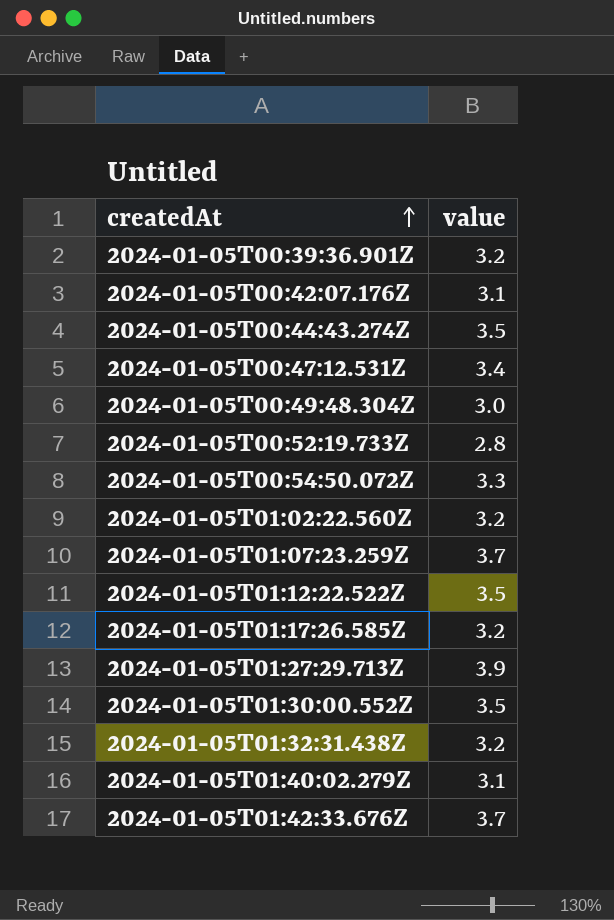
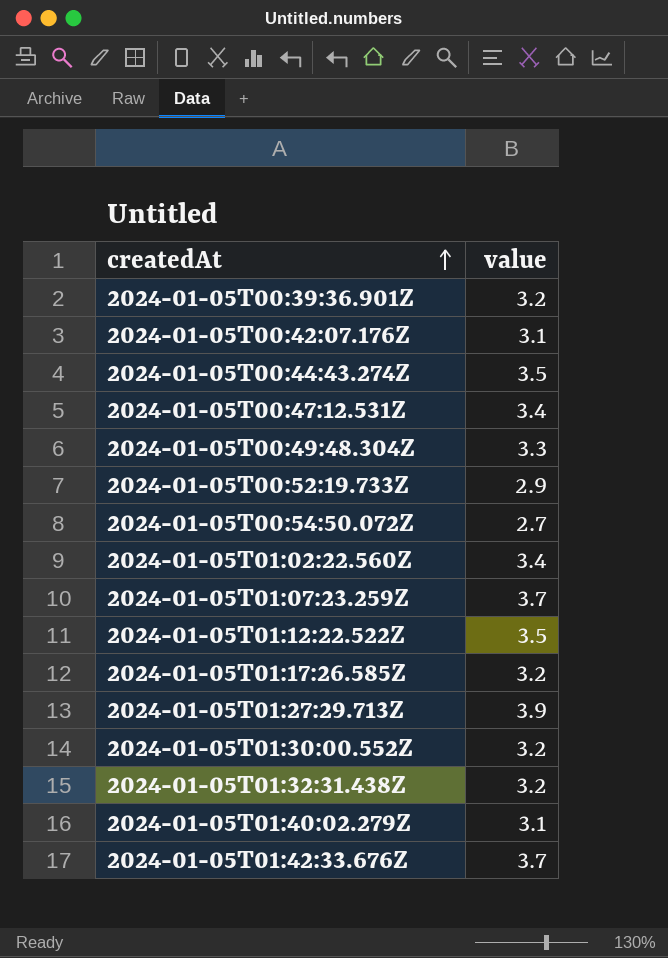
2024-01-05T00:49:48.304Z | value: 3.0 -> 3.3
2024-01-05T00:52:19.733Z | value: 2.8 -> 2.9
2024-01-05T00:54:50.072Z | value: 3.3 -> 2.7
2024-01-05T01:02:22.560Z | value: 3.2 -> 3.4
2024-01-05T01:30:00.552Z | value: 3.5 -> 3.2

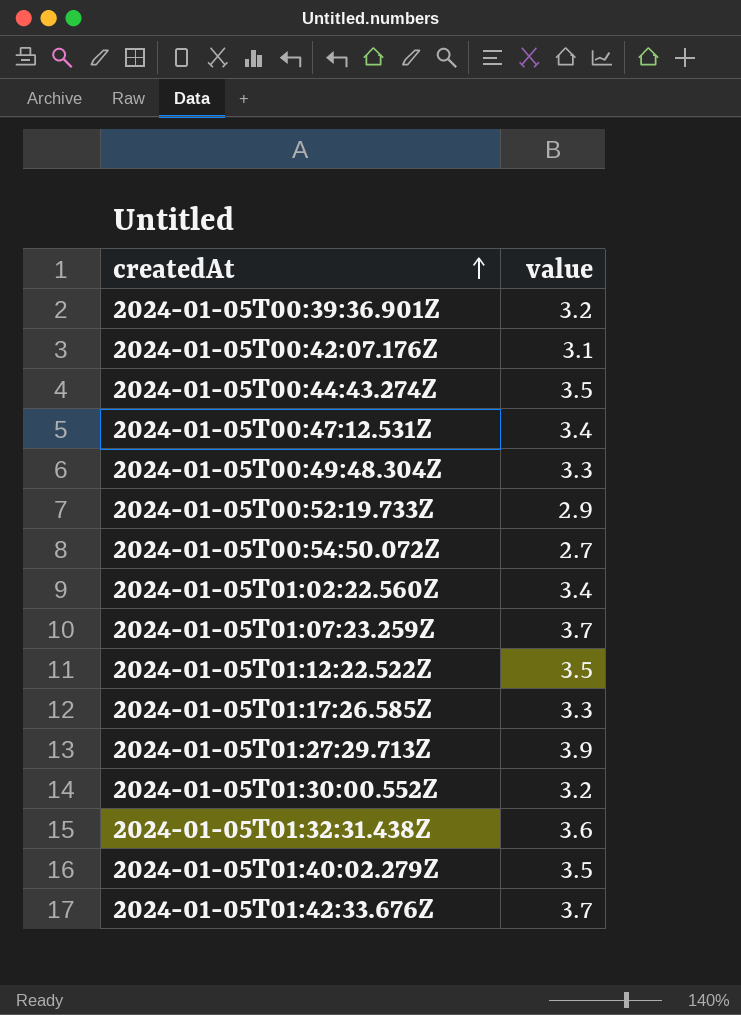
2024-01-05T01:17:26.585Z | value: 3.2 -> 3.3
2024-01-05T01:32:31.438Z | value: 3.2 -> 3.6
2024-01-05T01:40:02.279Z | value: 3.1 -> 3.5

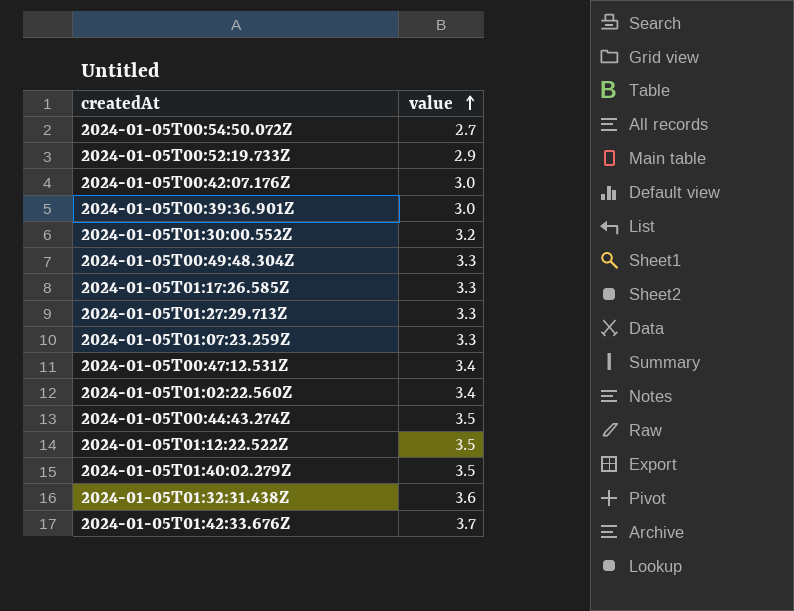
row order: createdAt ascending -> value ascending
2024-01-05T00:42:07.176Z | value: 3.1 -> 3.0
2024-01-05T00:39:36.901Z | value: 3.2 -> 3.0
2024-01-05T01:27:29.713Z | value: 3.9 -> 3.3
2024-01-05T01:07:23.259Z | value: 3.7 -> 3.3

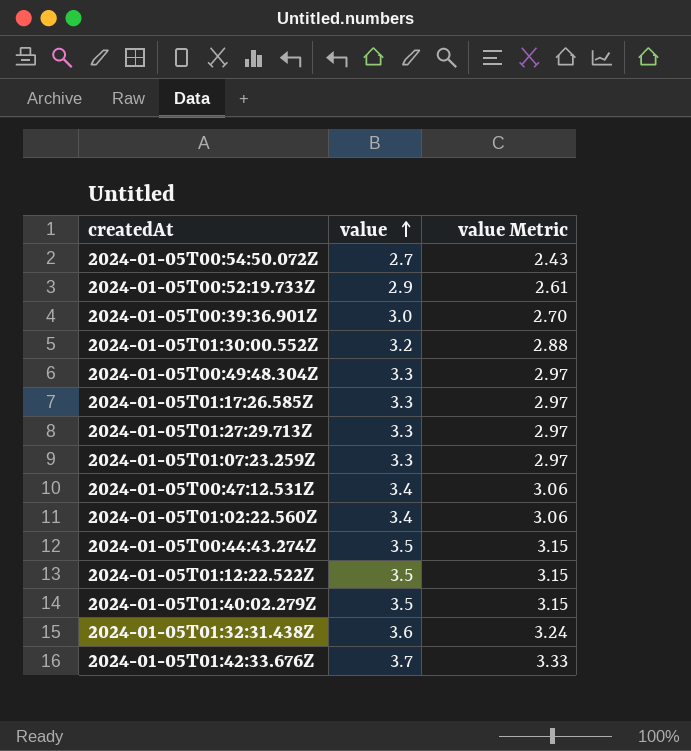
column value Metric | formula: none -> [value] * 0.9
row 2024-01-05T00:42:07.176Z: 3.0 -> none

